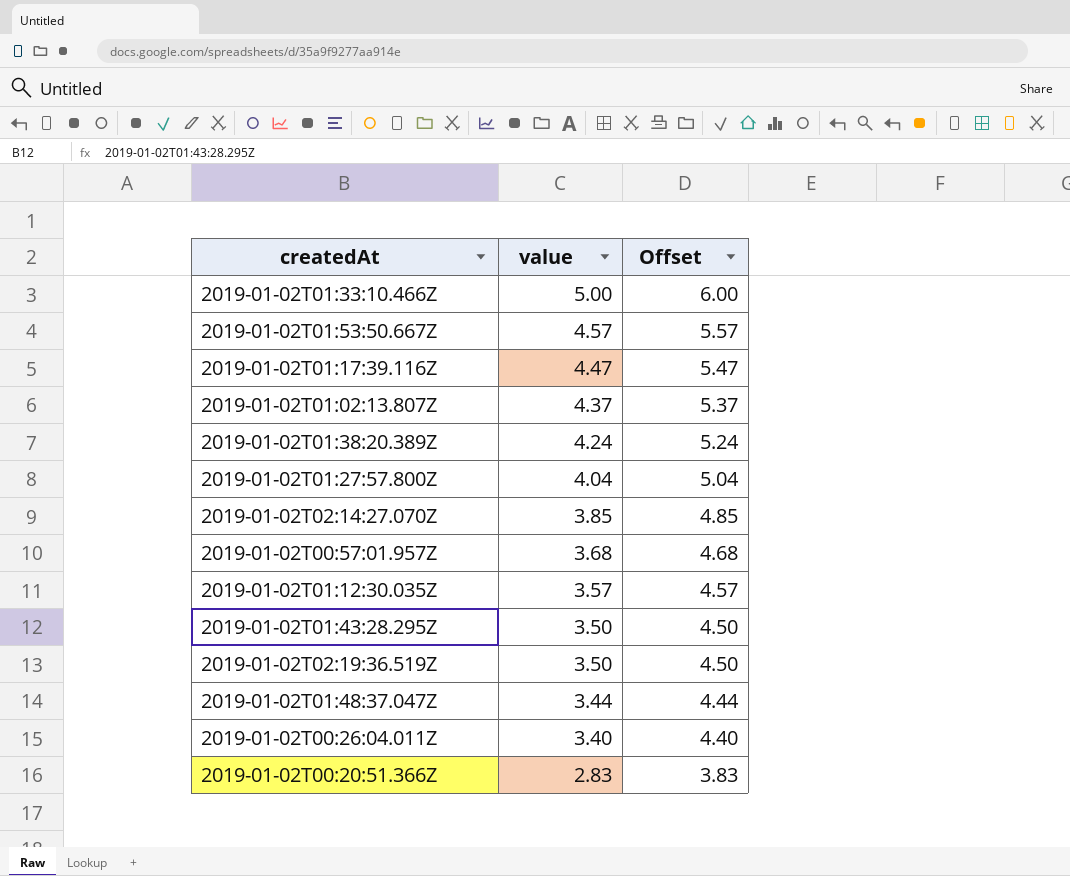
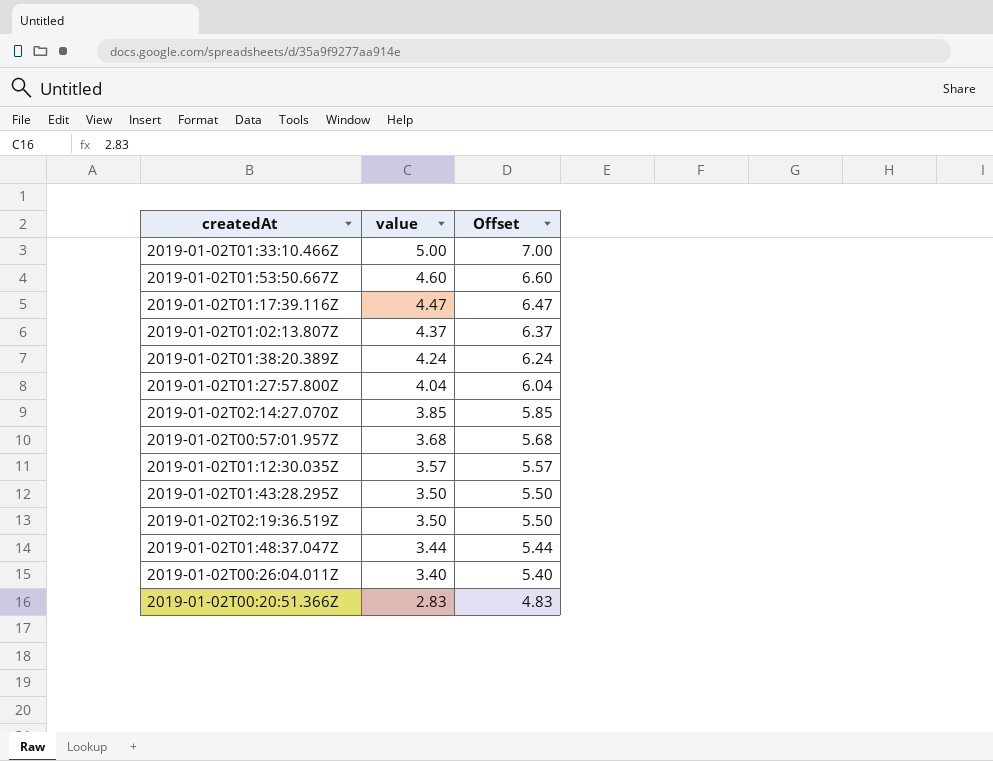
column Offset | formula: [value] + 1 -> [value] + 2
2019-01-02T01:53:50.667Z | value: 4.57 -> 4.60

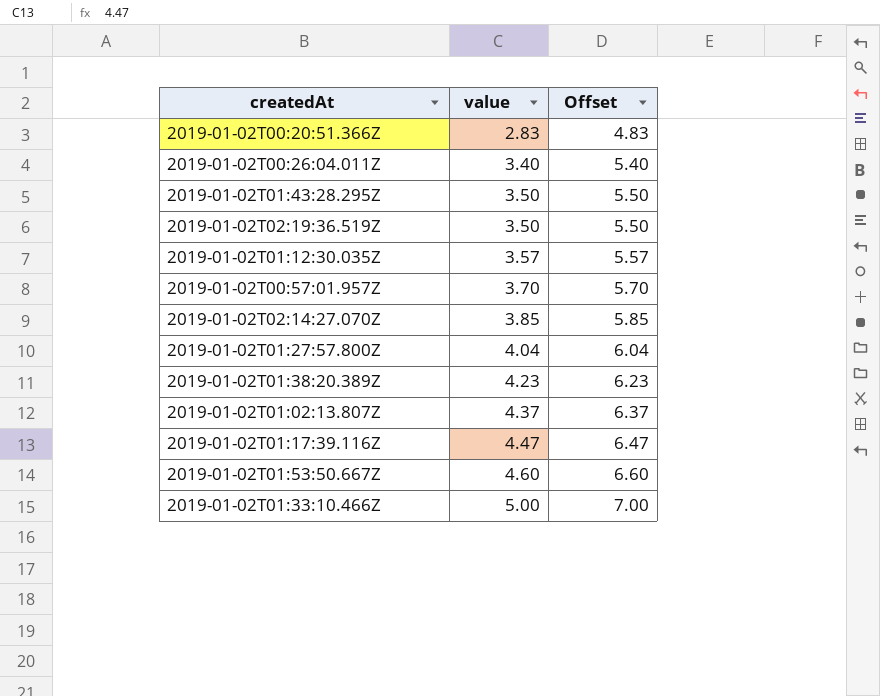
row order: value descending -> value ascending
row 2019-01-02T01:48:37.047Z: 3.44 | 5.44 -> none
2019-01-02T00:57:01.957Z | value: 3.68 -> 3.70
2019-01-02T00:57:01.957Z | Offset: 5.68 -> 5.70
2019-01-02T01:38:20.389Z | value: 4.24 -> 4.23
2019-01-02T01:38:20.389Z | Offset: 6.24 -> 6.23

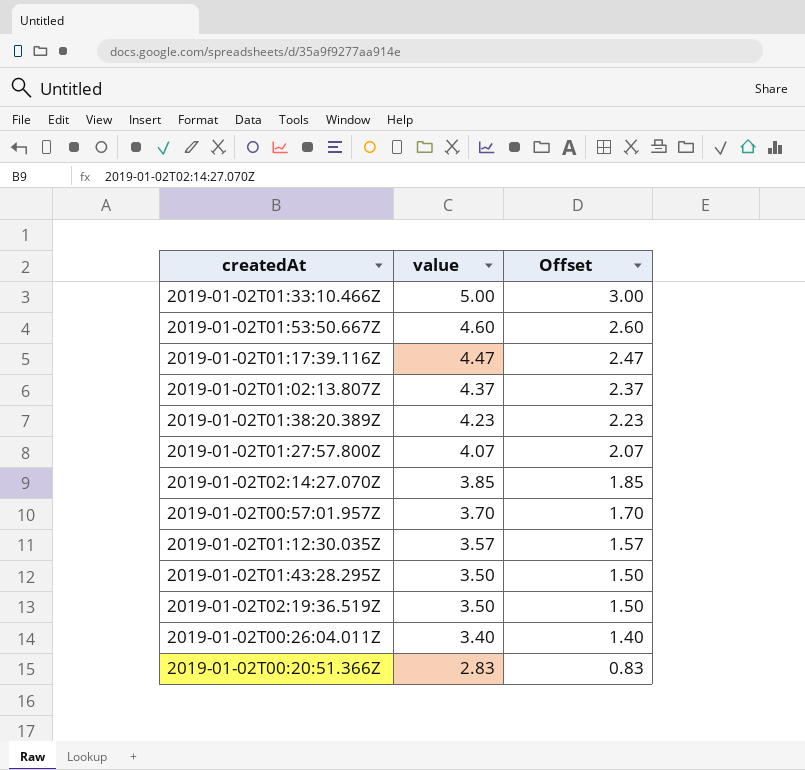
row order: value ascending -> value descending
column Offset | formula: [value] + 2 -> [value] - 2
2019-01-02T01:27:57.800Z | value: 4.04 -> 4.07

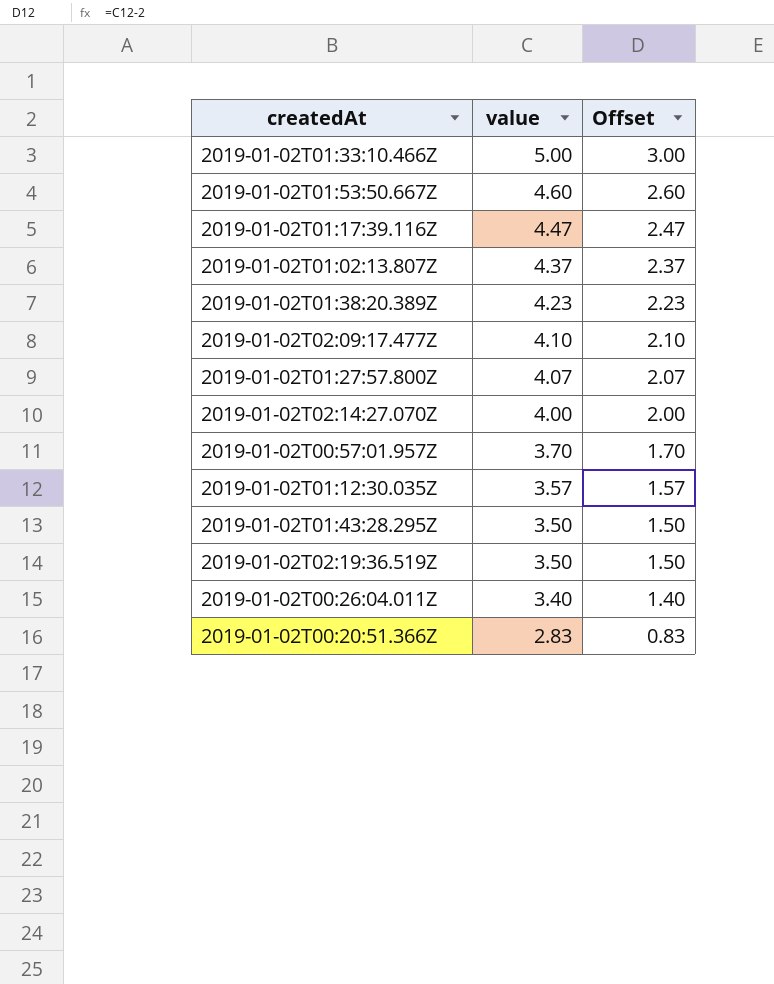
row 2019-01-02T02:09:17.477Z: none -> 4.10 | 2.10
2019-01-02T02:14:27.070Z | value: 3.85 -> 4.00
2019-01-02T02:14:27.070Z | Offset: 1.85 -> 2.00

